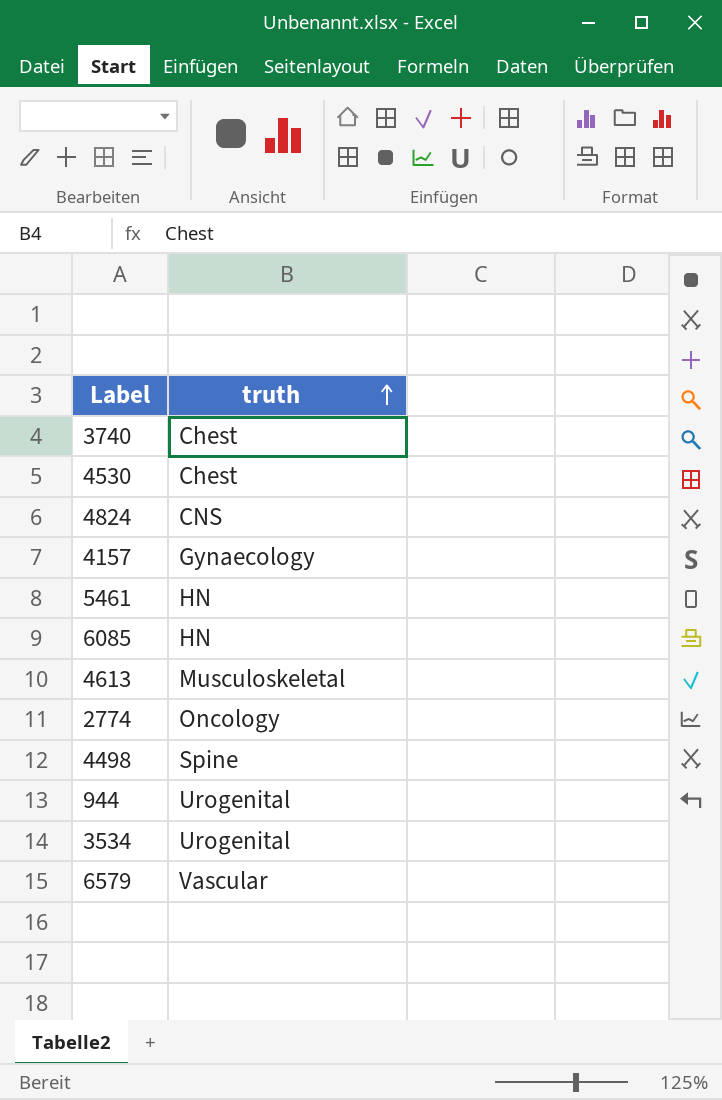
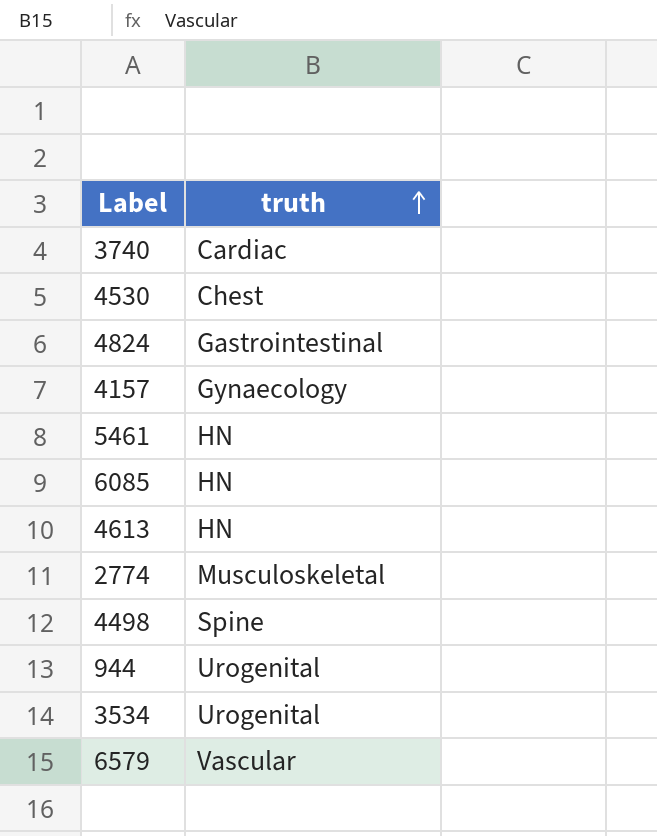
3740 | truth: Chest -> Cardiac
4824 | truth: CNS -> Gastrointestinal
4613 | truth: Musculoskeletal -> HN
2774 | truth: Oncology -> Musculoskeletal

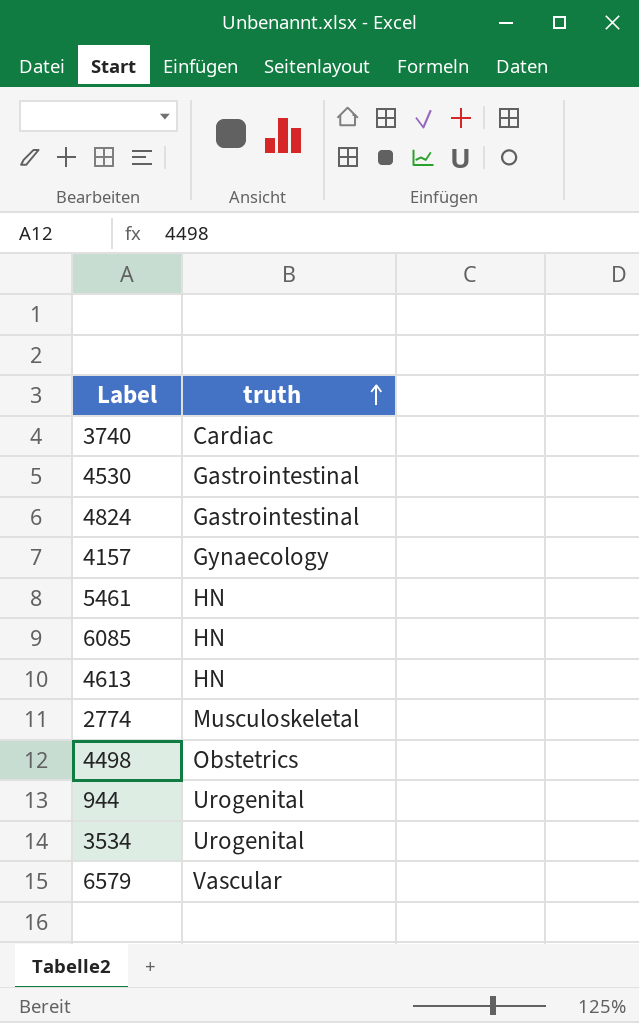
4530 | truth: Chest -> Gastrointestinal
4498 | truth: Spine -> Obstetrics

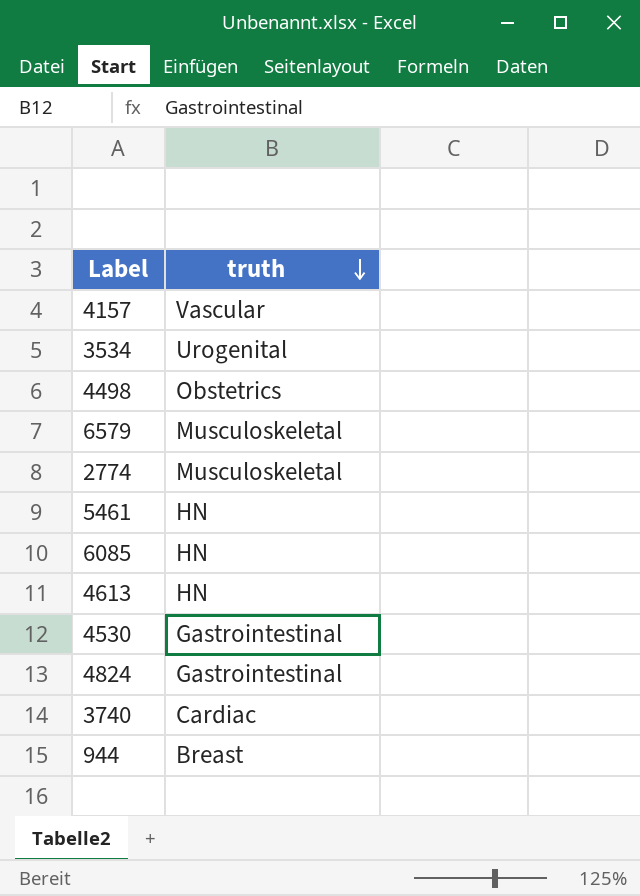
row order: truth ascending -> truth descending
4157 | truth: Gynaecology -> Vascular
6579 | truth: Vascular -> Musculoskeletal
944 | truth: Urogenital -> Breast

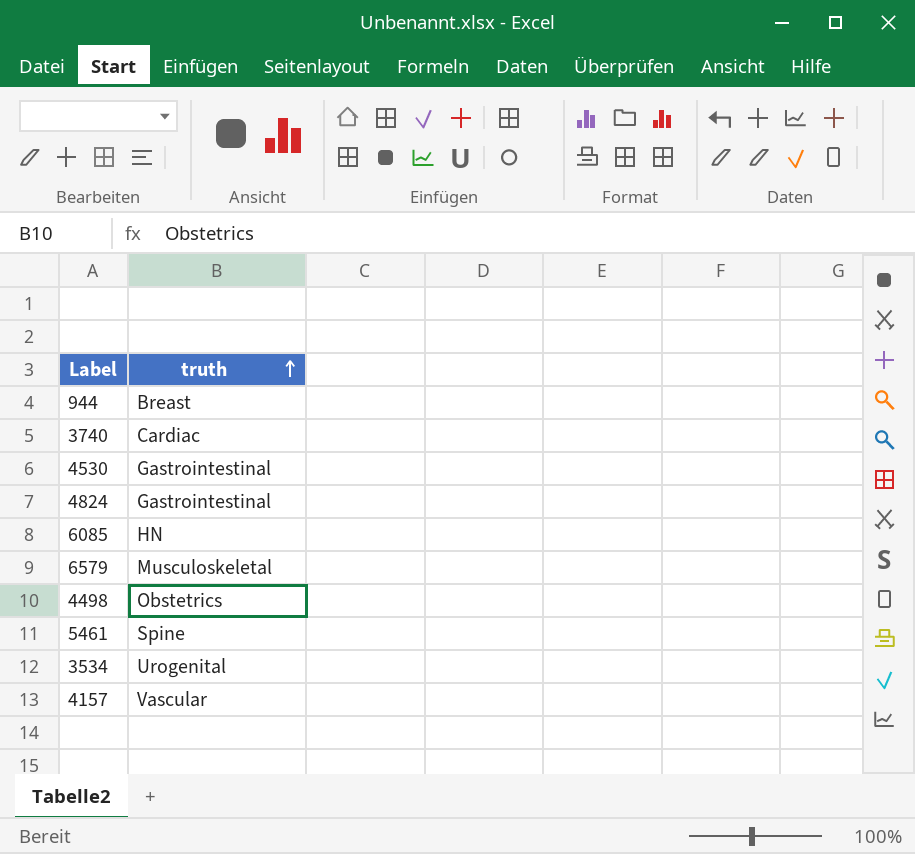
row order: truth descending -> truth ascending
row 2774: Musculoskeletal -> none
row 4613: HN -> none
5461 | truth: HN -> Spine

